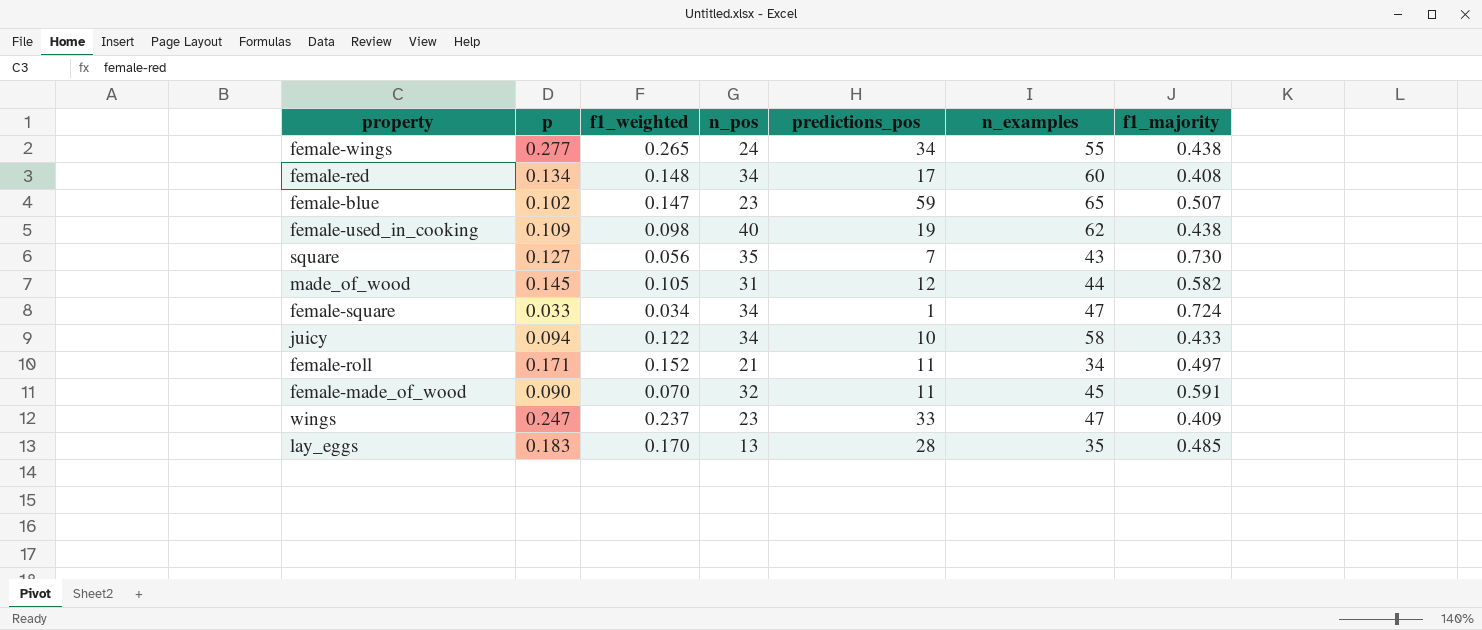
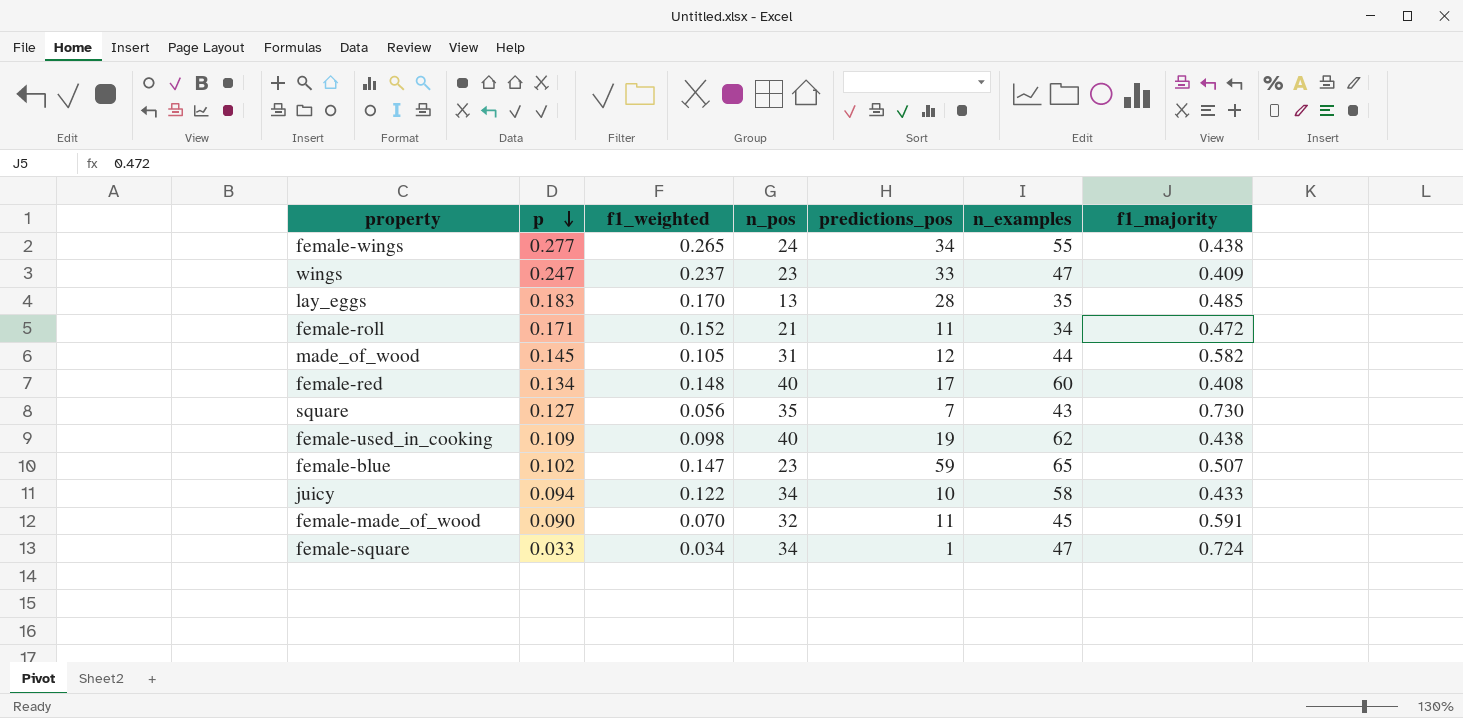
row order: none -> p descending
female-roll | f1_majority: 0.497 -> 0.472
female-red | n_pos: 34 -> 40

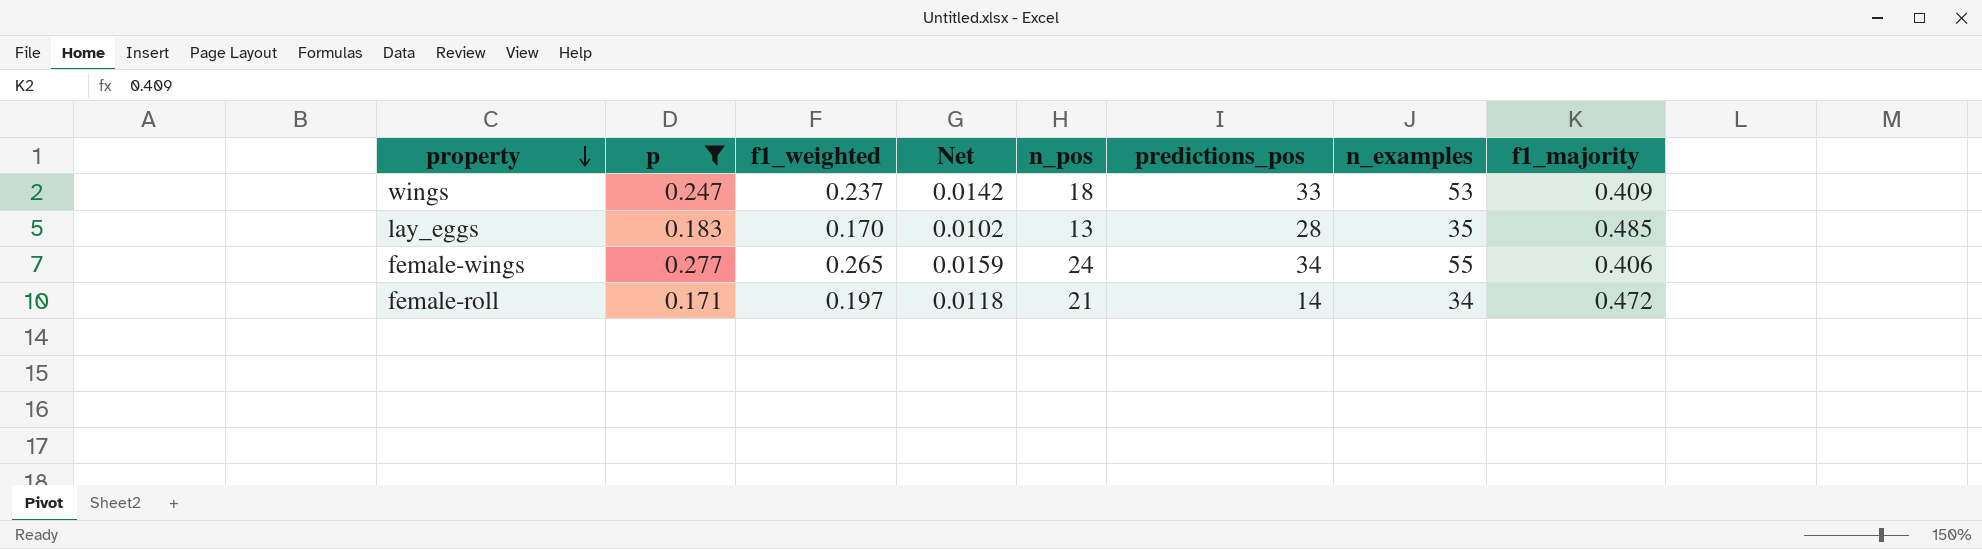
filter: none -> p >= 0.171
row order: p descending -> property descending
column Net | formula: none -> [f1_weighted] * 0.06
wings | n_pos: 23 -> 18
wings | n_examples: 47 -> 53
female-wings | f1_majority: 0.438 -> 0.406
female-roll | f1_weighted: 0.152 -> 0.197
female-roll | predictions_pos: 11 -> 14

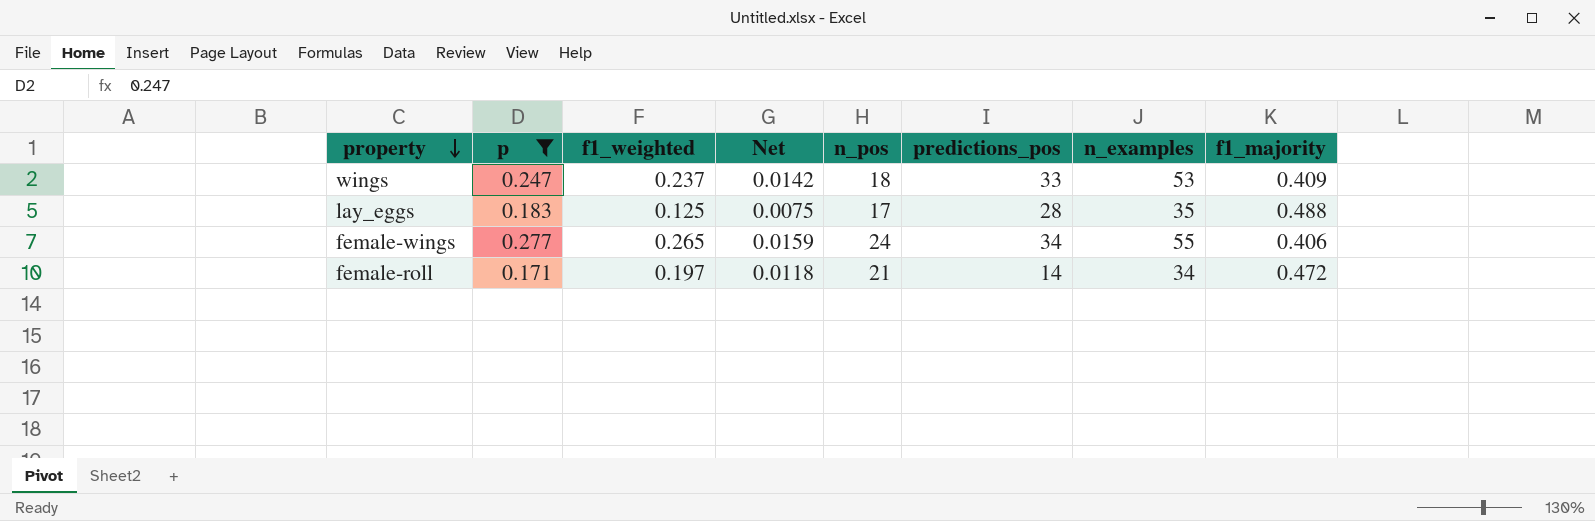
lay_eggs | f1_weighted: 0.170 -> 0.125
lay_eggs | Net: 0.0102 -> 0.0075
lay_eggs | n_pos: 13 -> 17
lay_eggs | f1_majority: 0.485 -> 0.488

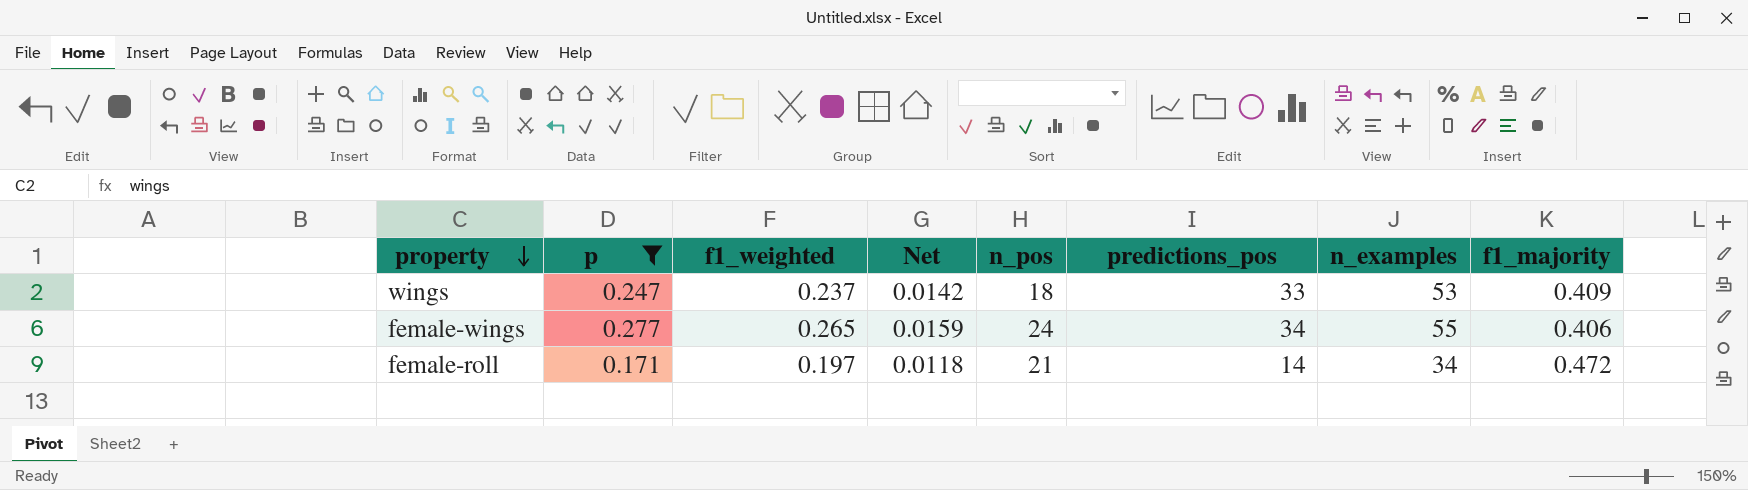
row lay_eggs: 0.183 | 0.125 | 0.0075 | 17 | 28 | 35 | 0.488 -> none

